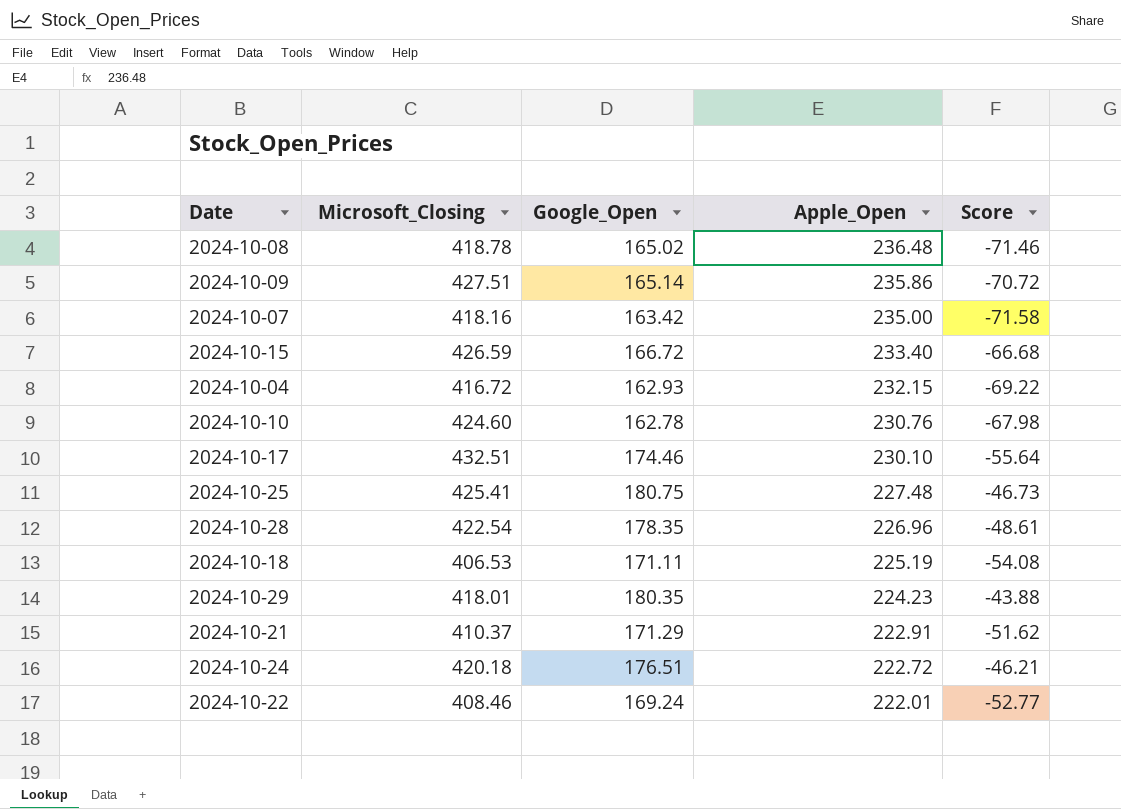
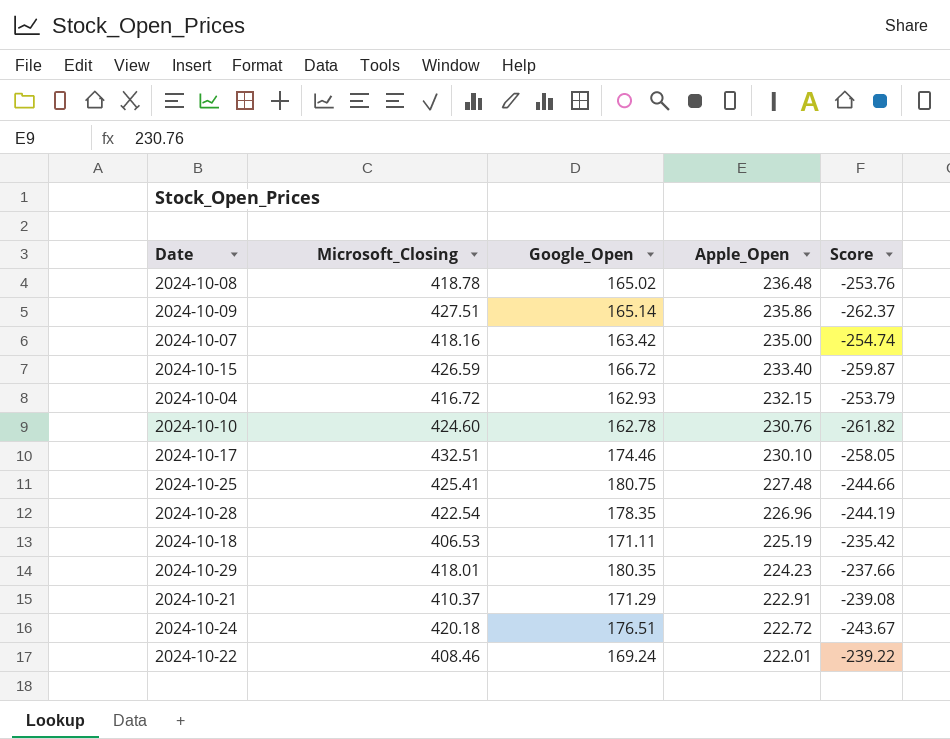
column Score | formula: [Google_Open] - [Apple_Open] -> [Google_Open] - [Microsoft_Closing]

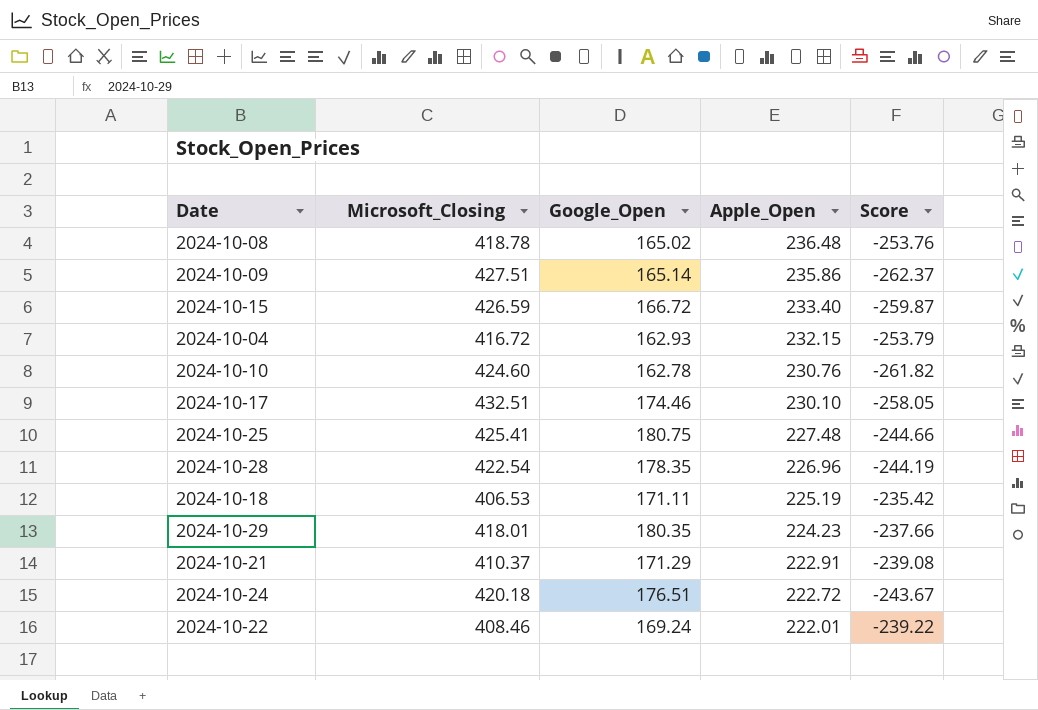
row 2024-10-07: 418.16 | 163.42 | 235.00 | -254.74 -> none

